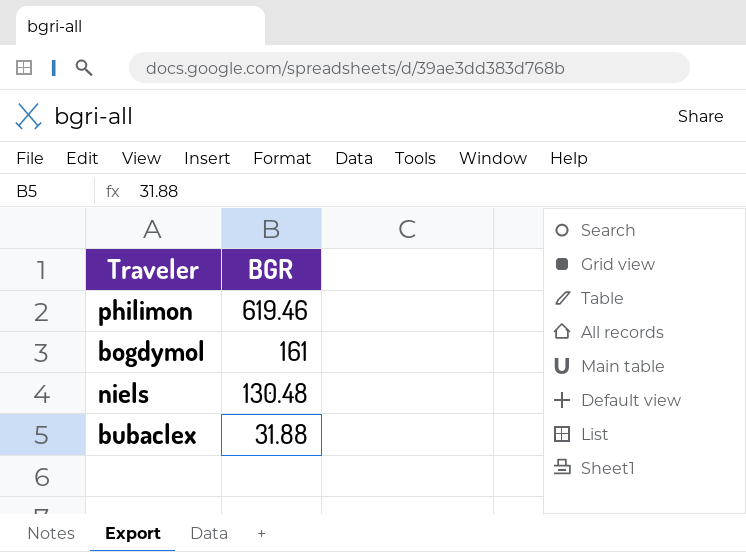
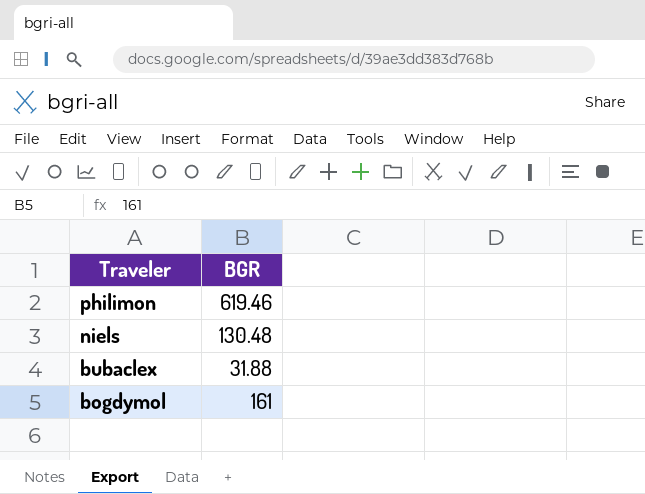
row order: BGR descending -> Traveler descending

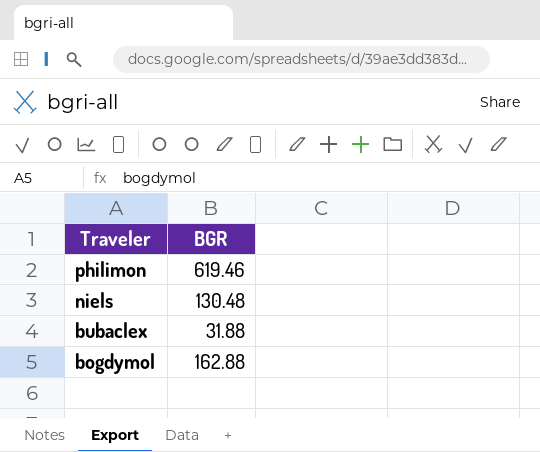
bogdymol | BGR: 161 -> 162.88

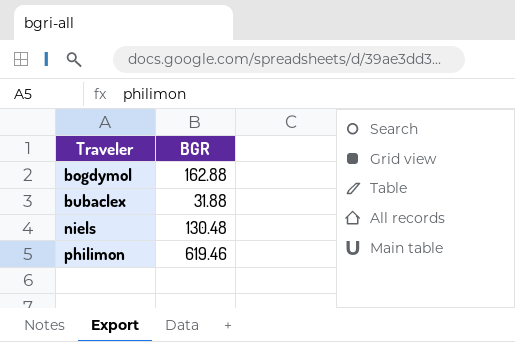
row order: Traveler descending -> Traveler ascending

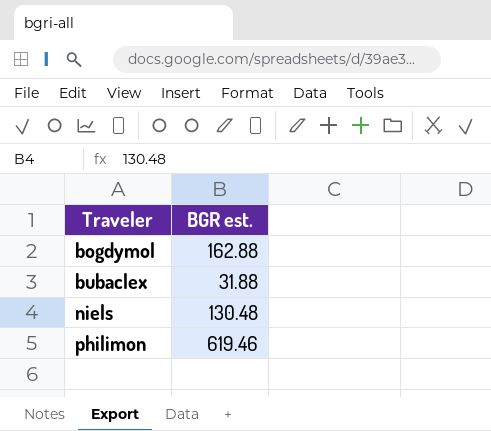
column name: BGR -> BGR est.

